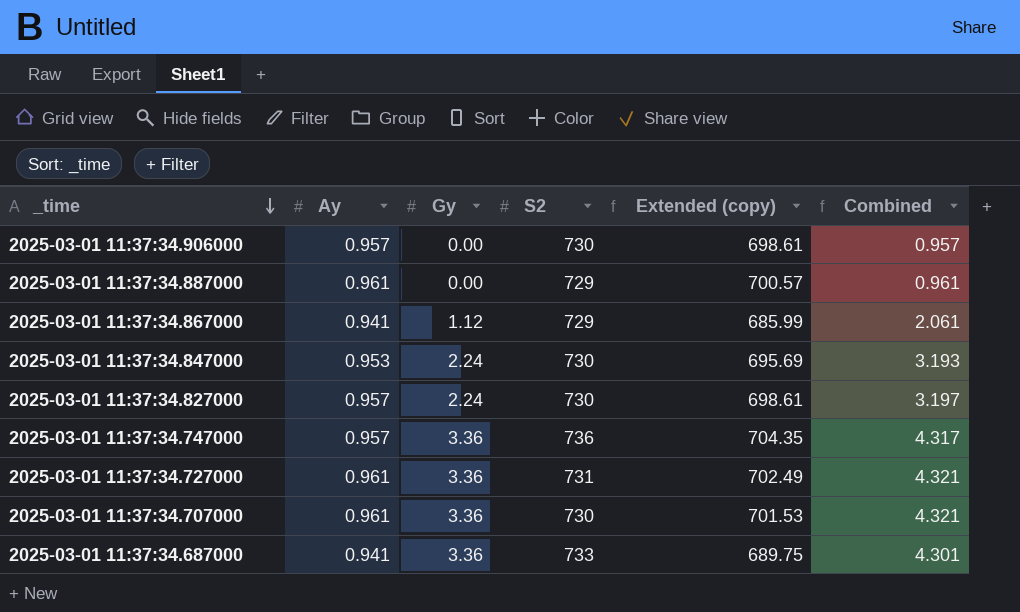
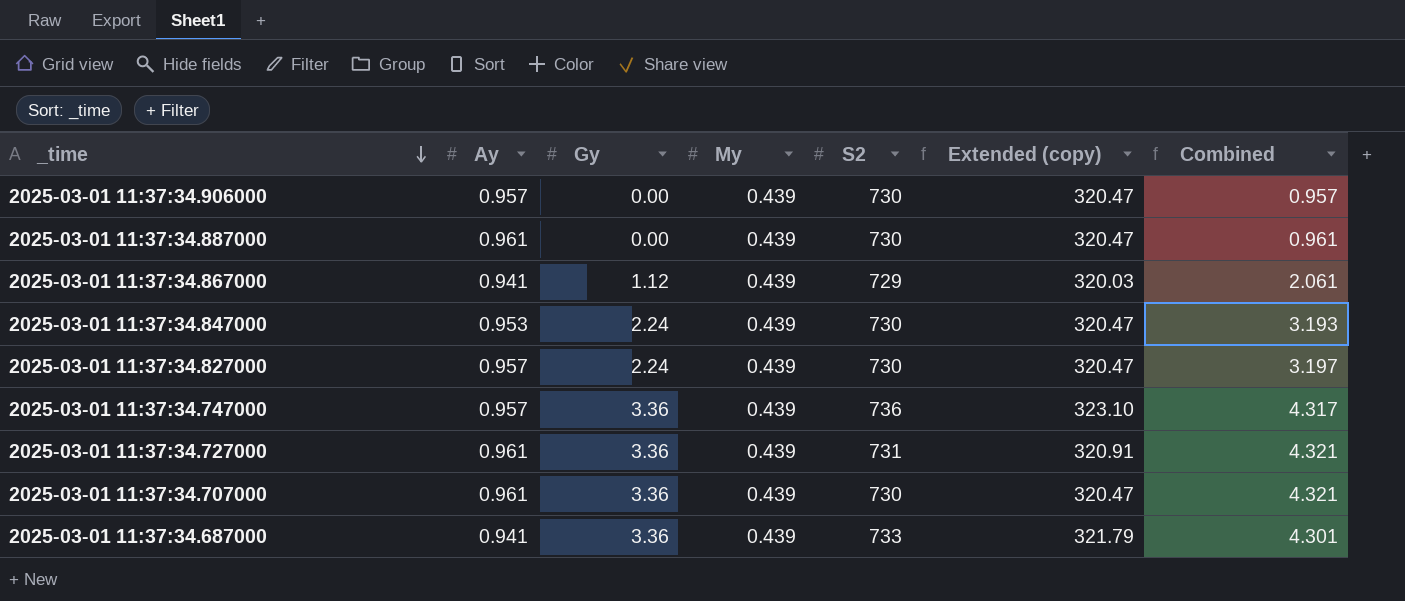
column My | position: none -> 4
column Extended (copy) | formula: [Ay] * [S2] -> [My] * [S2]
2025-03-01 11:37:34.887000 | S2: 729 -> 730

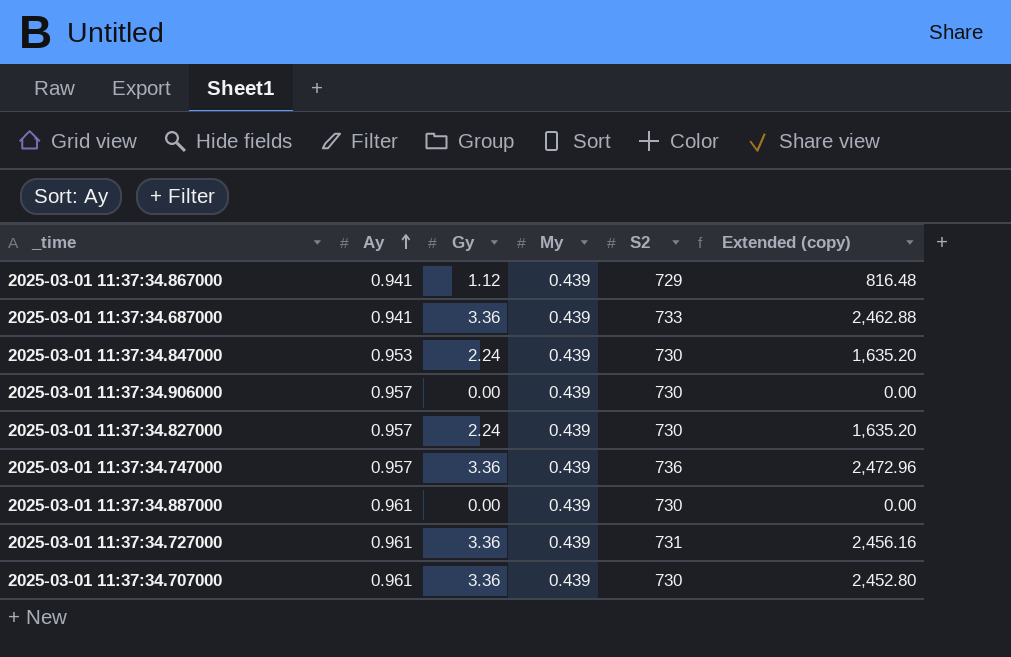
row order: _time descending -> Ay ascending
column Combined | formula: [Ay] + [Gy] -> none
column Extended (copy) | formula: [My] * [S2] -> [Gy] * [S2]

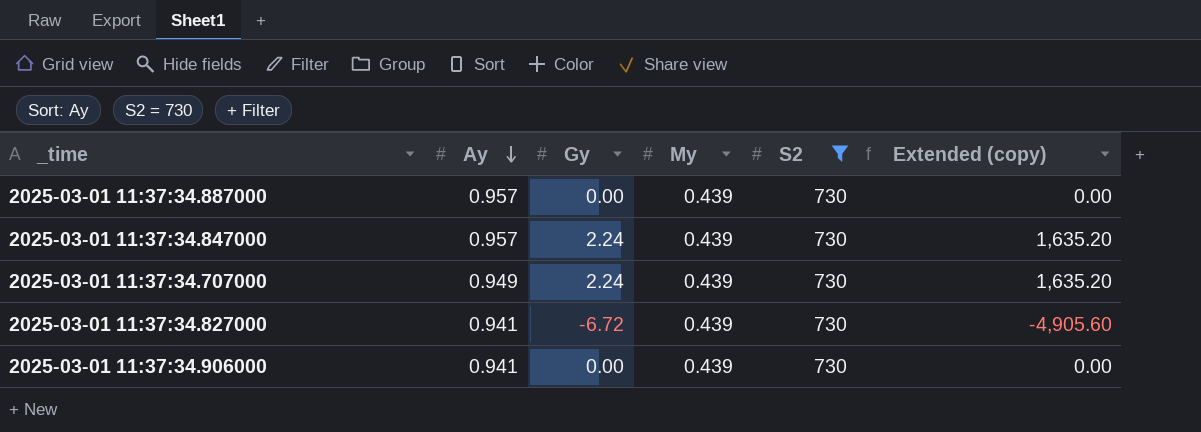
filter: none -> S2 = 730
row order: Ay ascending -> Ay descending
2025-03-01 11:37:34.887000 | Ay: 0.961 -> 0.957
2025-03-01 11:37:34.847000 | Ay: 0.953 -> 0.957
2025-03-01 11:37:34.707000 | Ay: 0.961 -> 0.949
2025-03-01 11:37:34.707000 | Gy: 3.36 -> 2.24
2025-03-01 11:37:34.707000 | Extended (copy): 2,452.80 -> 1,635.20
2025-03-01 11:37:34.827000 | Ay: 0.957 -> 0.941
2025-03-01 11:37:34.827000 | Gy: 2.24 -> -6.72
2025-03-01 11:37:34.827000 | Extended (copy): 1,635.20 -> -4,905.60
2025-03-01 11:37:34.906000 | Ay: 0.957 -> 0.941

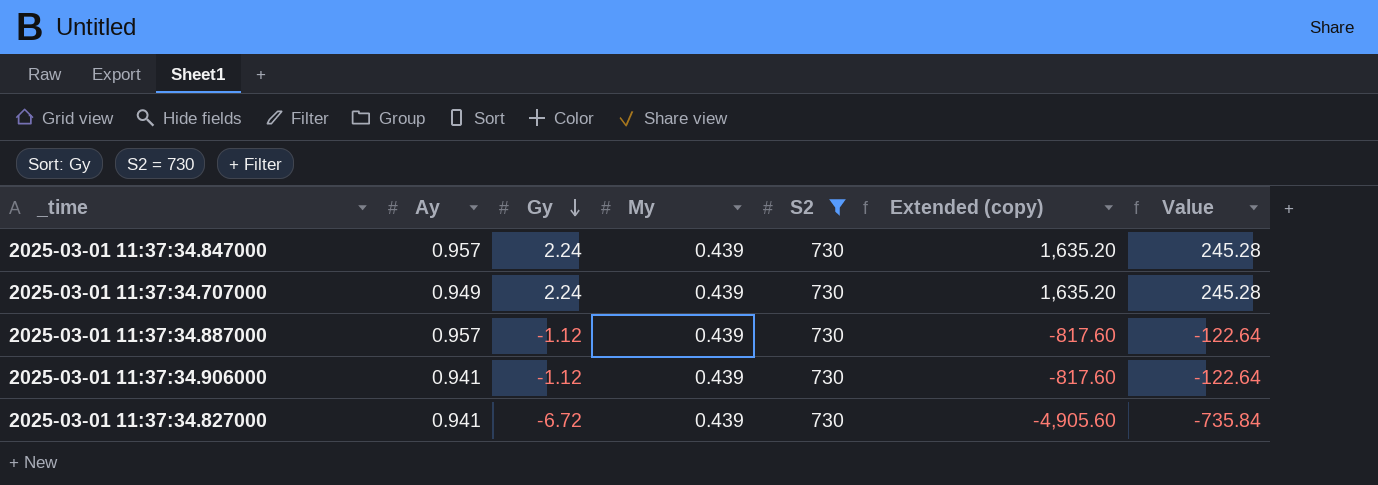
row order: Ay descending -> Gy descending
column Value | formula: none -> [Extended (copy)] * 0.15
2025-03-01 11:37:34.887000 | Gy: 0.00 -> -1.12
2025-03-01 11:37:34.887000 | Extended (copy): 0.00 -> -817.60
2025-03-01 11:37:34.906000 | Gy: 0.00 -> -1.12
2025-03-01 11:37:34.906000 | Extended (copy): 0.00 -> -817.60

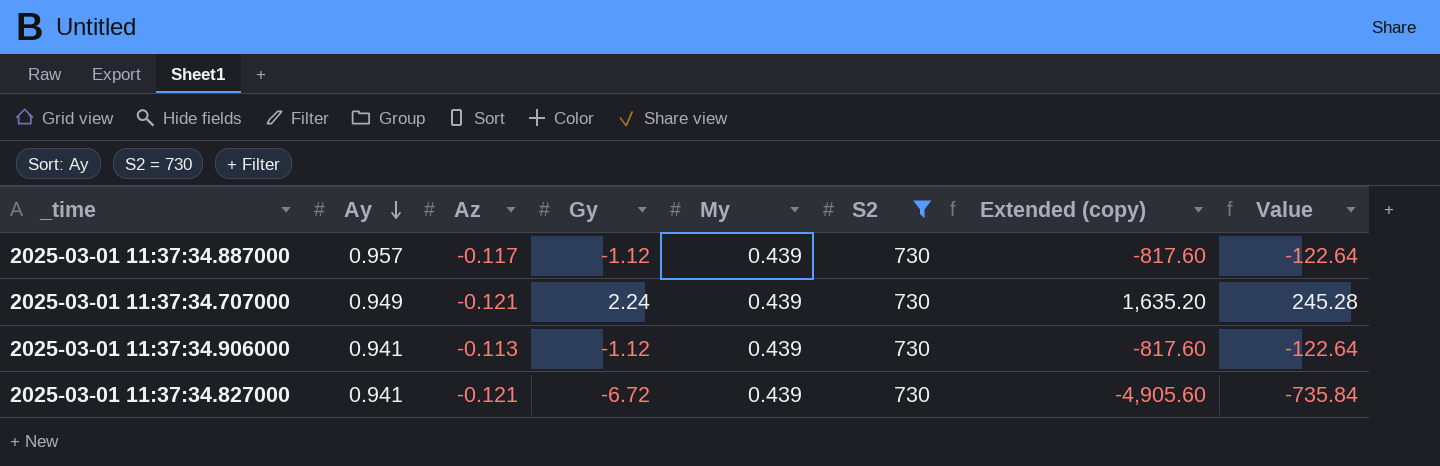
row order: Gy descending -> Ay descending
column Az | position: none -> 3
row 2025-03-01 11:37:34.847000: 0.957 | 2.24 | 0.439 | 730 | 1,635.20 | 245.28 -> none

